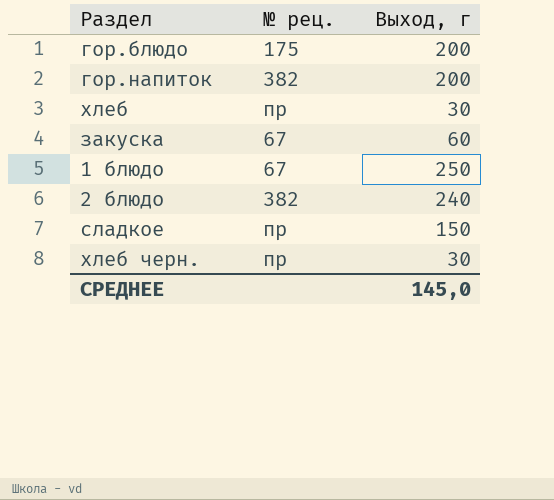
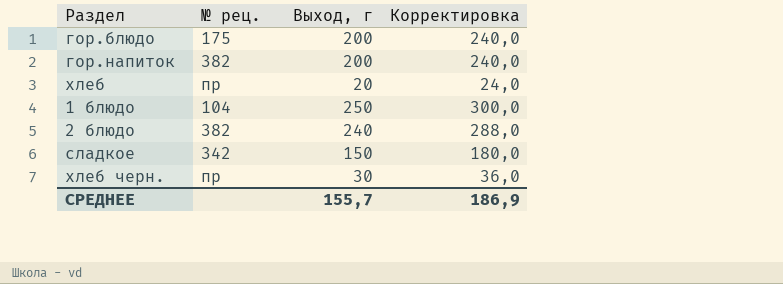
column Корректировка | formula: none -> [Выход, г] * 1,2
row закуска: 67 | 60 -> none
хлеб | Выход, г: 30 -> 20
1 блюдо | № рец.: 67 -> 104
сладкое | № рец.: пр -> 342
СРЕДНЕЕ | Выход, г: 145,0 -> 155,7

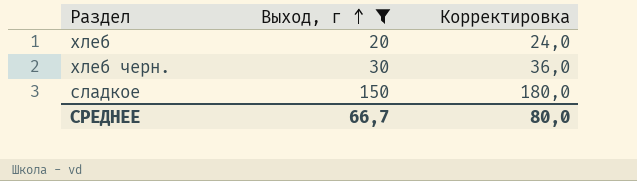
filter: none -> Выход, г <= 150
row order: none -> Выход, г ascending
column № рец. | position: 2 -> none
СРЕДНЕЕ | Выход, г: 155,7 -> 66,7
СРЕДНЕЕ | Корректировка: 186,9 -> 80,0

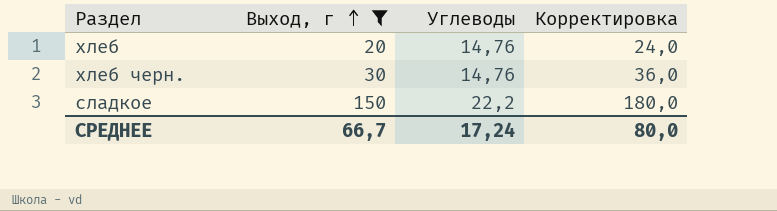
column Углеводы | position: none -> 3

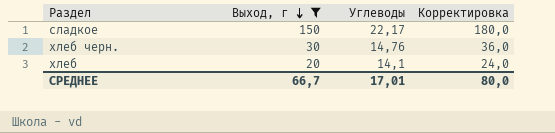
row order: Выход, г ascending -> Выход, г descending
сладкое | Углеводы: 22,2 -> 22,17
хлеб | Углеводы: 14,76 -> 14,1
СРЕДНЕЕ | Углеводы: 17,24 -> 17,01

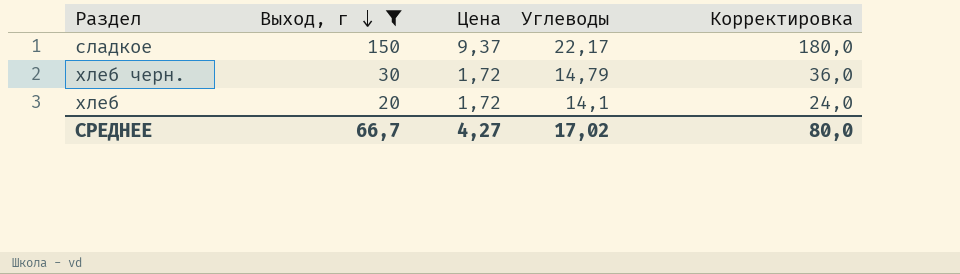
column Цена | position: none -> 3
хлеб черн. | Углеводы: 14,76 -> 14,79
СРЕДНЕЕ | Углеводы: 17,01 -> 17,02

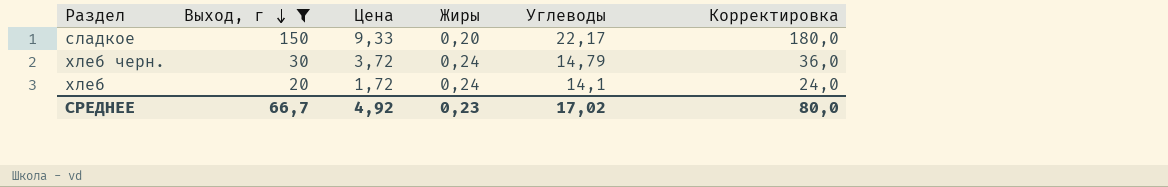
column Жиры | position: none -> 4
сладкое | Цена: 9,37 -> 9,33
хлеб черн. | Цена: 1,72 -> 3,72
СРЕДНЕЕ | Цена: 4,27 -> 4,92

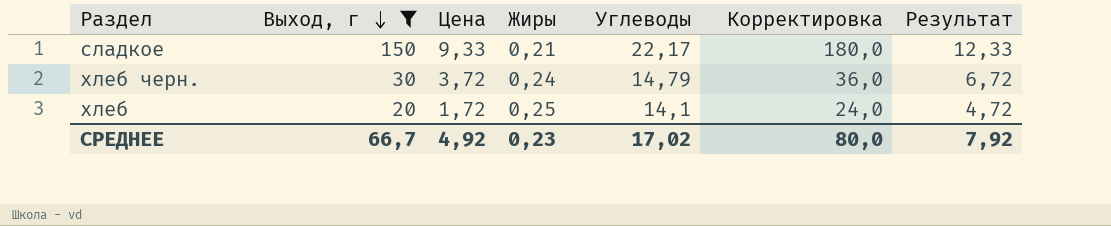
column Результат | formula: none -> [Цена] + 3
сладкое | Жиры: 0,20 -> 0,21
хлеб | Жиры: 0,24 -> 0,25

